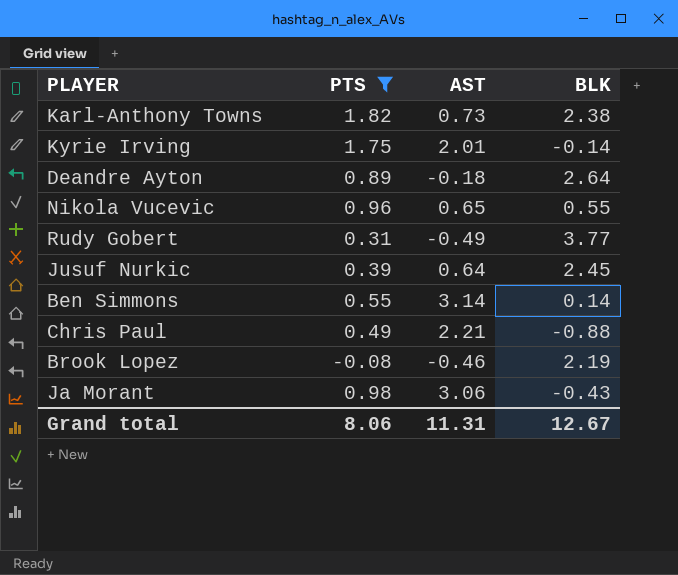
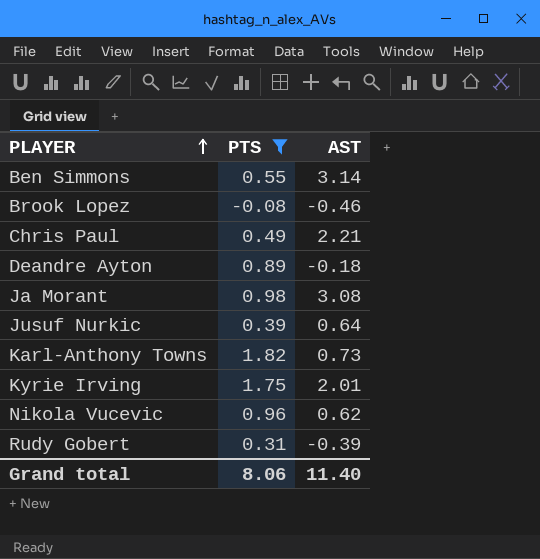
row order: none -> PLAYER ascending
column BLK | position: 4 -> none
Ja Morant | AST: 3.06 -> 3.08
Nikola Vucevic | AST: 0.65 -> 0.62
Rudy Gobert | AST: -0.49 -> -0.39
Grand total | AST: 11.31 -> 11.40

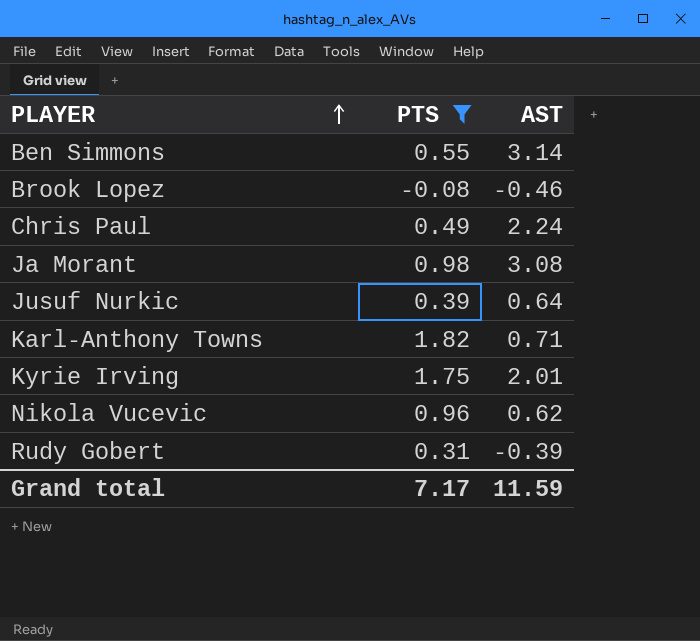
row Deandre Ayton: 0.89 | -0.18 -> none
Chris Paul | AST: 2.21 -> 2.24
Karl-Anthony Towns | AST: 0.73 -> 0.71
Grand total | PTS: 8.06 -> 7.17
Grand total | AST: 11.40 -> 11.59

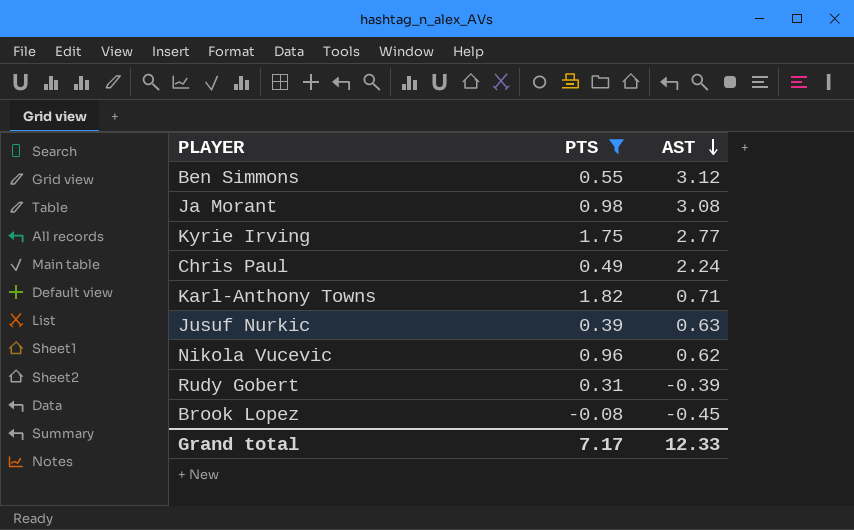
row order: PLAYER ascending -> AST descending
Ben Simmons | AST: 3.14 -> 3.12
Kyrie Irving | AST: 2.01 -> 2.77
Jusuf Nurkic | AST: 0.64 -> 0.63
Brook Lopez | AST: -0.46 -> -0.45
Grand total | AST: 11.59 -> 12.33

